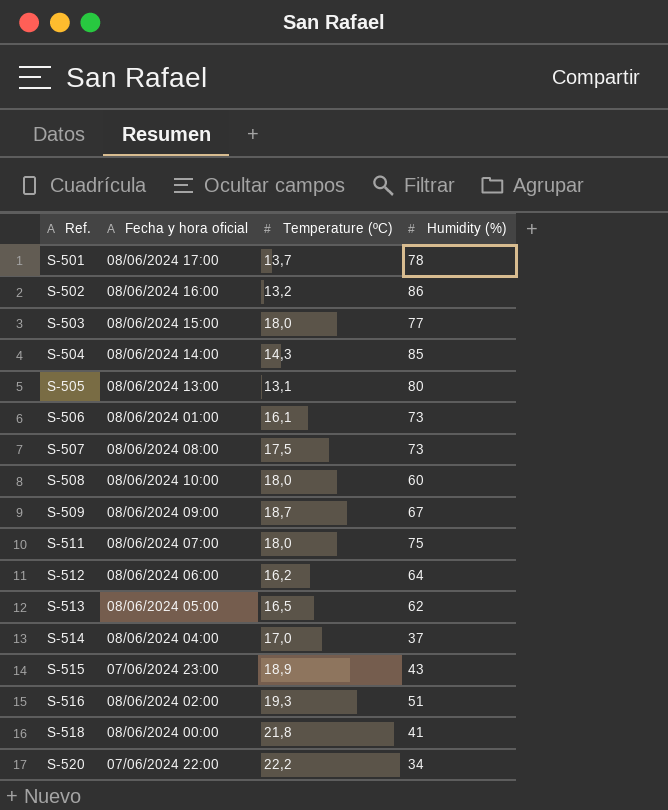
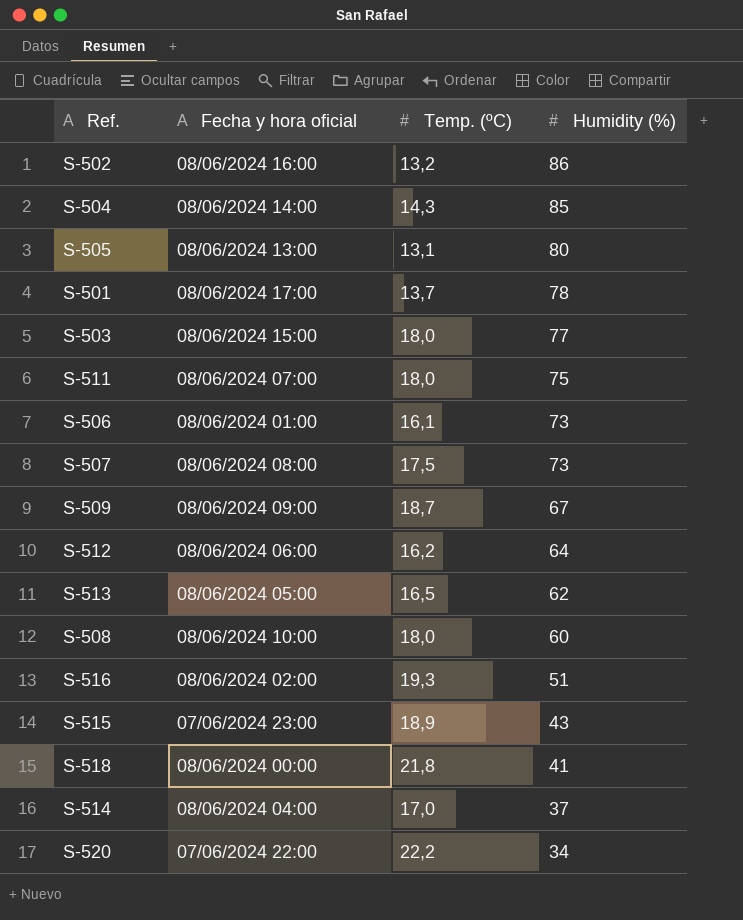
row order: Ref. ascending -> Humidity (%) descending
column name: Temperature (ºC) -> Temp. (ºC)

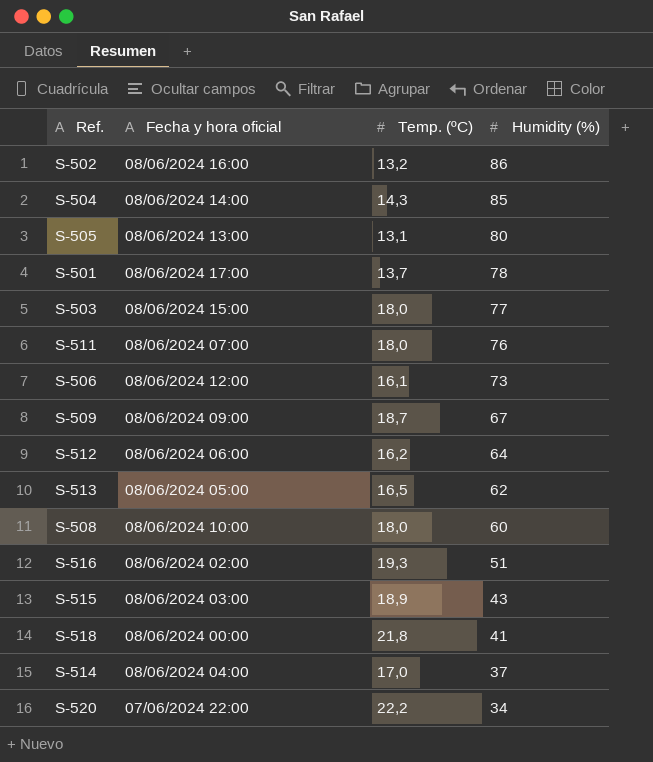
row S-507: 08/06/2024 08:00 | 17,5 | 73 -> none
S-511 | Humidity (%): 75 -> 76
S-506 | Fecha y hora oficial: 08/06/2024 01:00 -> 08/06/2024 12:00
S-515 | Fecha y hora oficial: 07/06/2024 23:00 -> 08/06/2024 03:00

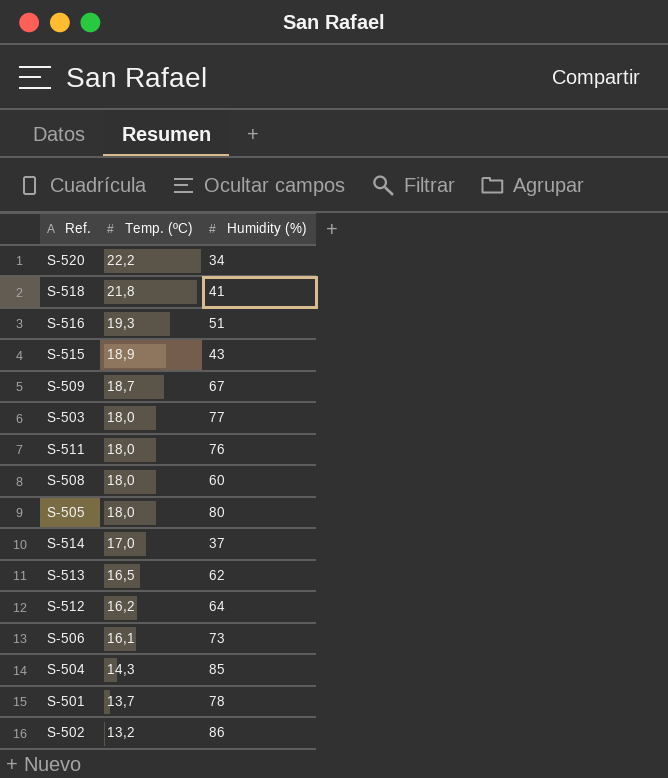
row order: Humidity (%) descending -> Temp. (ºC) descending
column Fecha y hora oficial | position: 2 -> none
S-505 | Temp. (ºC): 13,1 -> 18,0

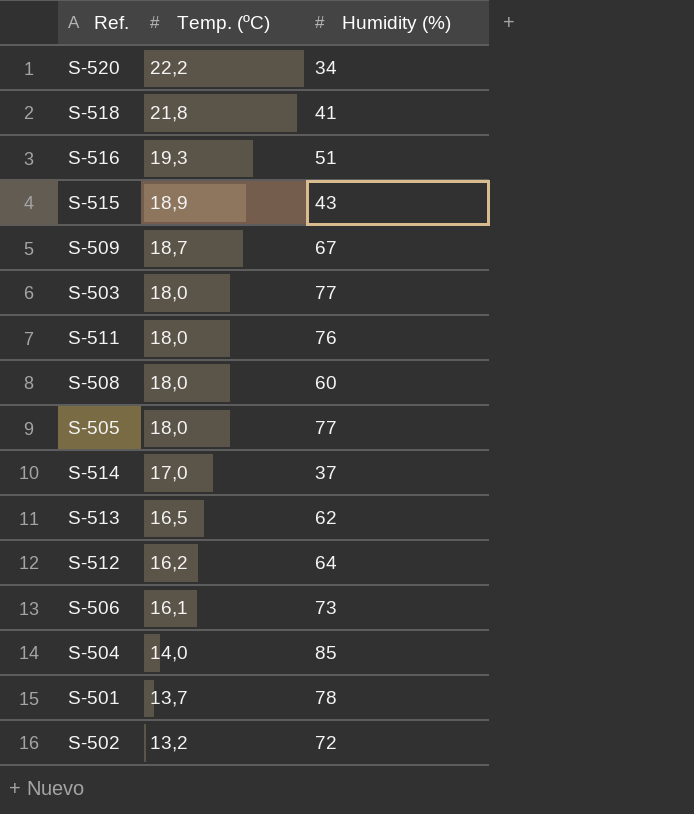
S-505 | Humidity (%): 80 -> 77
S-504 | Temp. (ºC): 14,3 -> 14,0
S-502 | Humidity (%): 86 -> 72

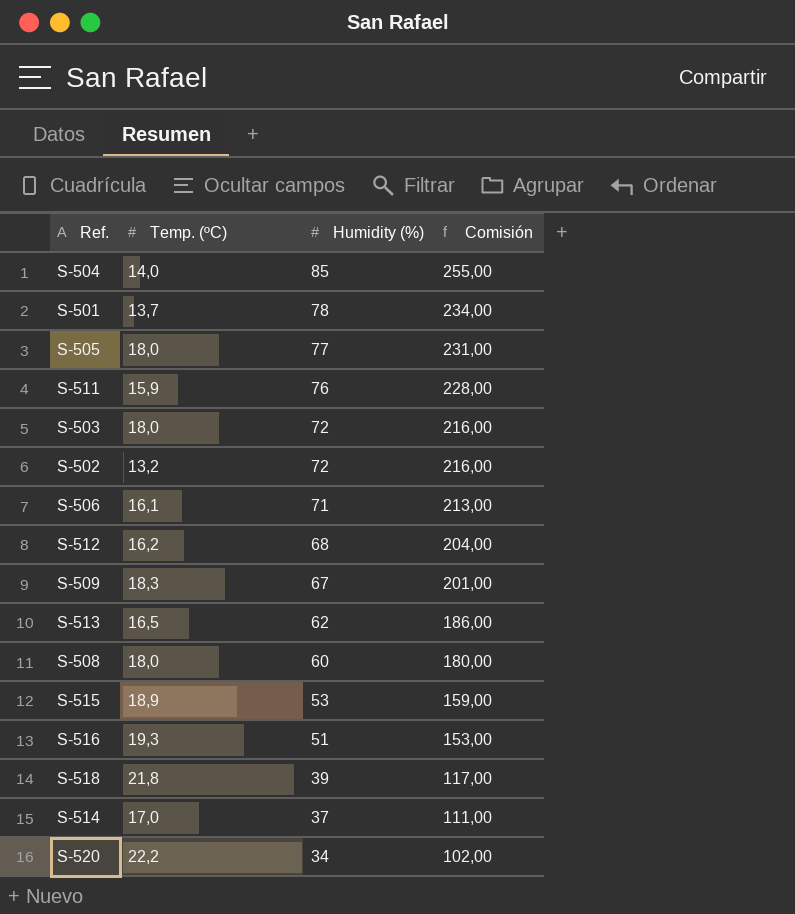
row order: Temp. (ºC) descending -> Humidity (%) descending
column Comisión | formula: none -> [Humidity (%)] * 3
S-511 | Temp. (ºC): 18,0 -> 15,9
S-503 | Humidity (%): 77 -> 72
S-506 | Humidity (%): 73 -> 71
S-512 | Humidity (%): 64 -> 68
S-509 | Temp. (ºC): 18,7 -> 18,3
S-515 | Humidity (%): 43 -> 53
S-518 | Humidity (%): 41 -> 39

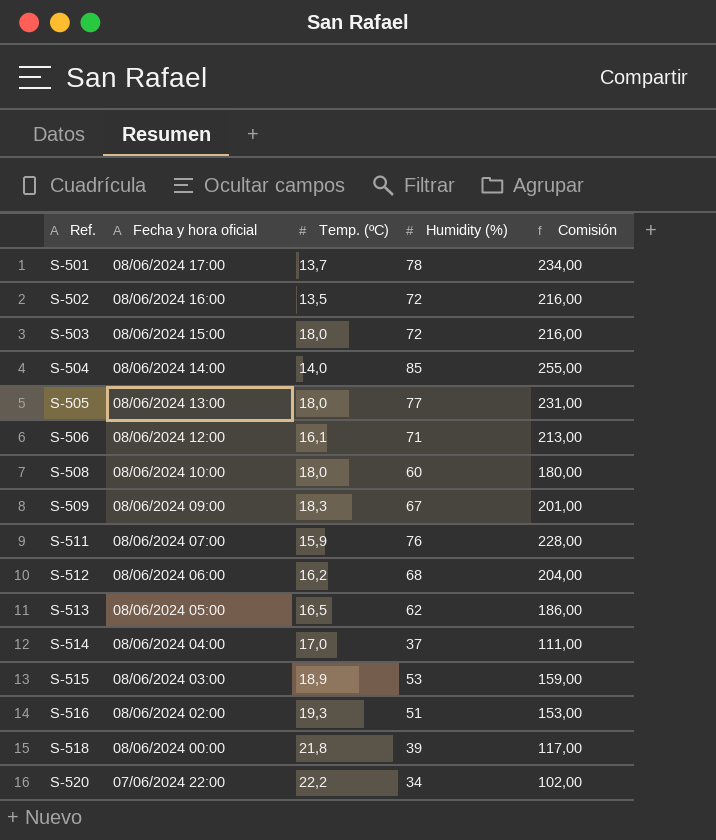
row order: Humidity (%) descending -> Ref. ascending
column Fecha y hora oficial | position: none -> 2
S-502 | Temp. (ºC): 13,2 -> 13,5

